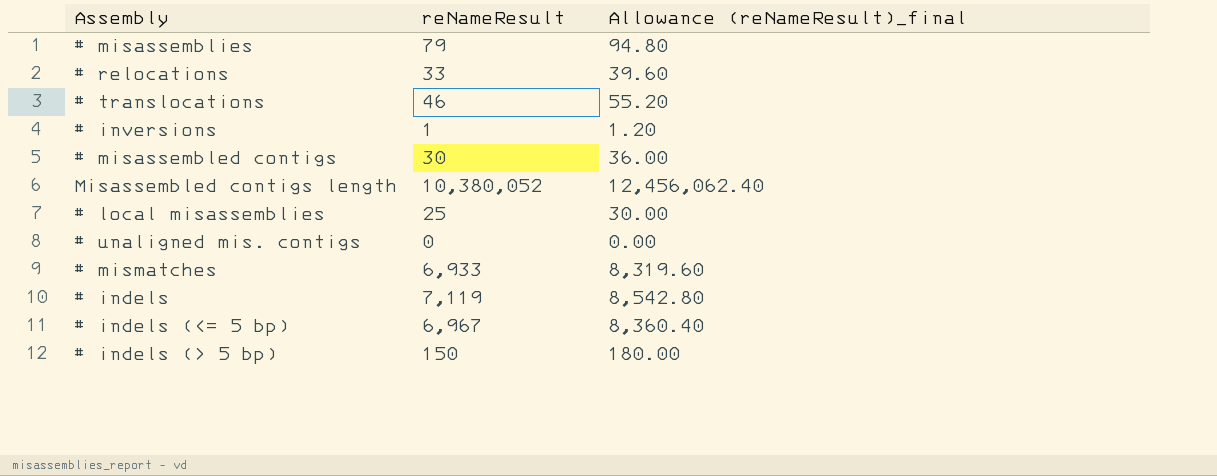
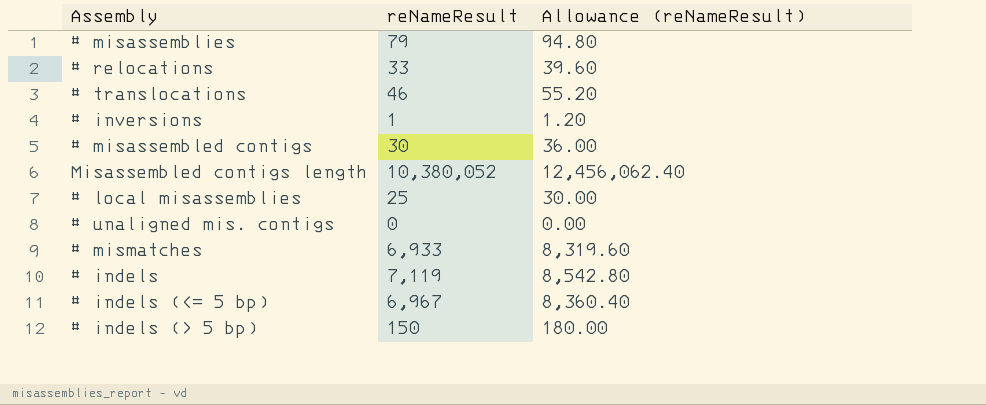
column name: Allowance (reNameResult)_final -> Allowance (reNameResult)

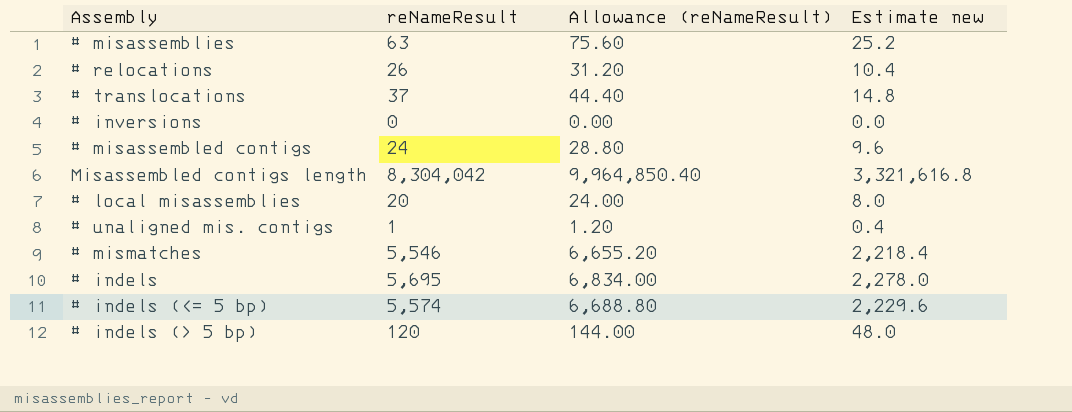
column Estimate new | formula: none -> [reNameResult] * 0.4
# misassemblies | reNameResult: 79 -> 63
# misassemblies | Allowance (reNameResult): 94.80 -> 75.60
# relocations | reNameResult: 33 -> 26
# relocations | Allowance (reNameResult): 39.60 -> 31.20
# translocations | reNameResult: 46 -> 37
# translocations | Allowance (reNameResult): 55.20 -> 44.40
# inversions | reNameResult: 1 -> 0
# inversions | Allowance (reNameResult): 1.20 -> 0.00
# misassembled contigs | reNameResult: 30 -> 24
# misassembled contigs | Allowance (reNameResult): 36.00 -> 28.80
Misassembled contigs length | reNameResult: 10,380,052 -> 8,304,042
Misassembled contigs length | Allowance (reNameResult): 12,456,062.40 -> 9,964,850.40
# local misassemblies | reNameResult: 25 -> 20
# local misassemblies | Allowance (reNameResult): 30.00 -> 24.00
# unaligned mis. contigs | reNameResult: 0 -> 1
# unaligned mis. contigs | Allowance (reNameResult): 0.00 -> 1.20
# mismatches | reNameResult: 6,933 -> 5,546
# mismatches | Allowance (reNameResult): 8,319.60 -> 6,655.20
# indels | reNameResult: 7,119 -> 5,695
# indels | Allowance (reNameResult): 8,542.80 -> 6,834.00
# indels (<= 5 bp) | reNameResult: 6,967 -> 5,574
# indels (<= 5 bp) | Allowance (reNameResult): 8,360.40 -> 6,688.80
# indels (> 5 bp) | reNameResult: 150 -> 120
# indels (> 5 bp) | Allowance (reNameResult): 180.00 -> 144.00

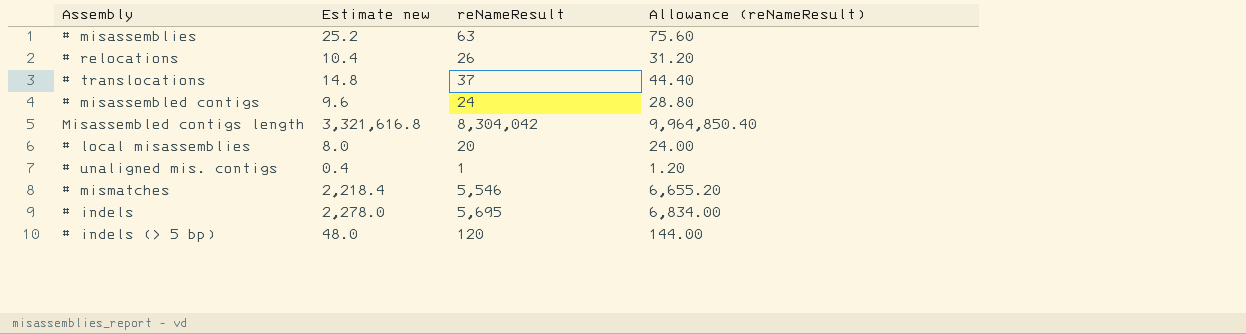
column Estimate new | position: 4 -> 2
row # inversions: 0 | 0.00 | 0.0 -> none
row # indels (<= 5 bp): 5,574 | 6,688.80 | 2,229.6 -> none

